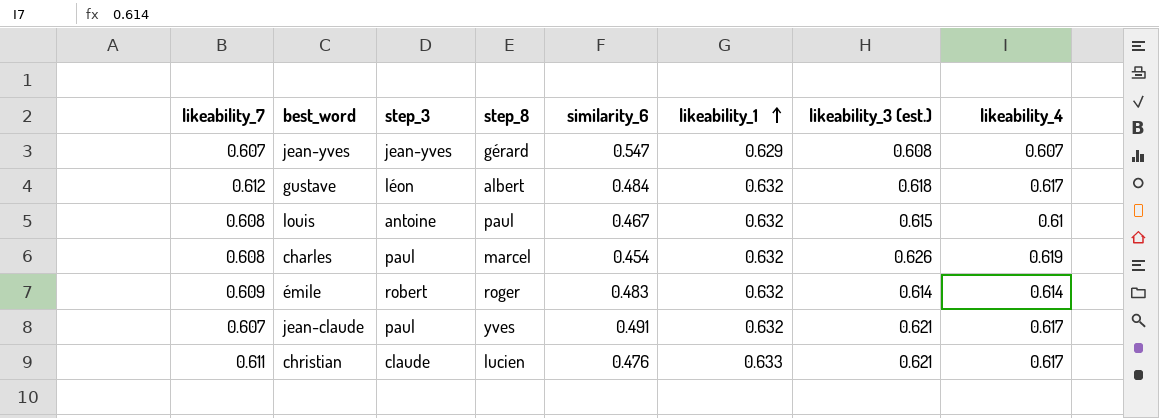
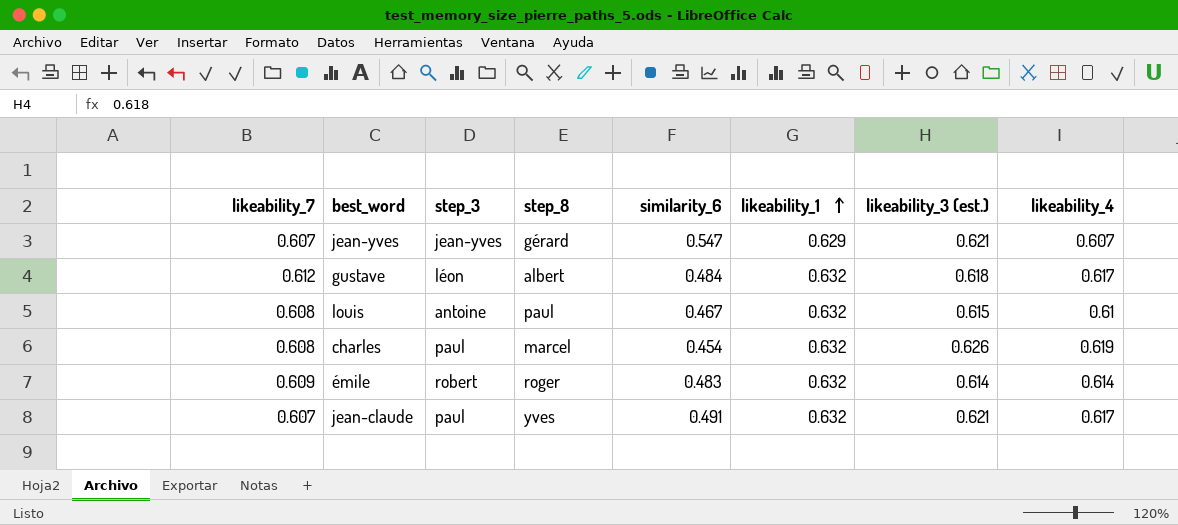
row christian: 0.611 | claude | lucien | 0.476 | 0.633 | 0.621 | 0.617 -> none
jean-yves | likeability_3 (est.): 0.608 -> 0.621

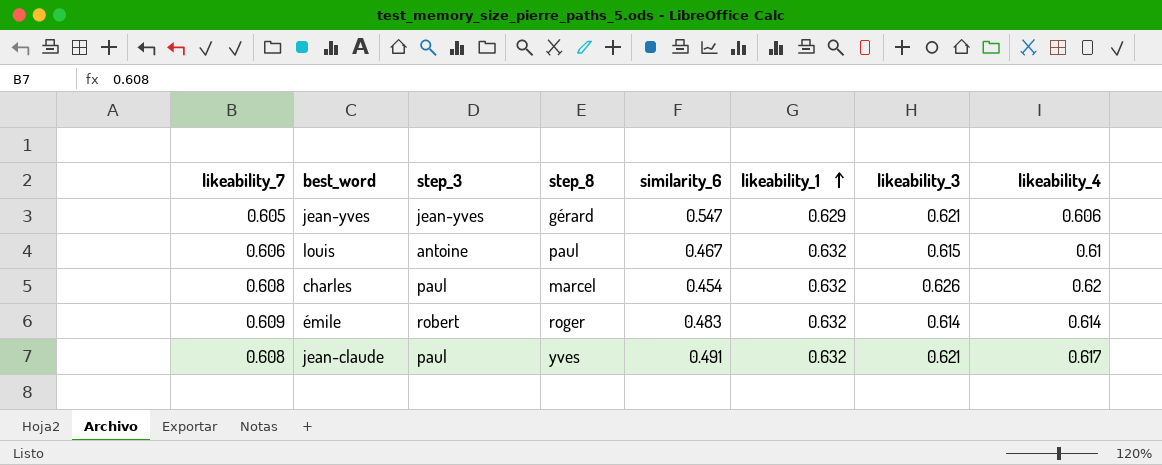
column name: likeability_3 (est.) -> likeability_3
row gustave: 0.612 | léon | albert | 0.484 | 0.632 | 0.618 | 0.617 -> none
jean-yves | likeability_7: 0.607 -> 0.605
jean-yves | likeability_4: 0.607 -> 0.606
louis | likeability_7: 0.608 -> 0.606
charles | likeability_4: 0.619 -> 0.62
jean-claude | likeability_7: 0.607 -> 0.608

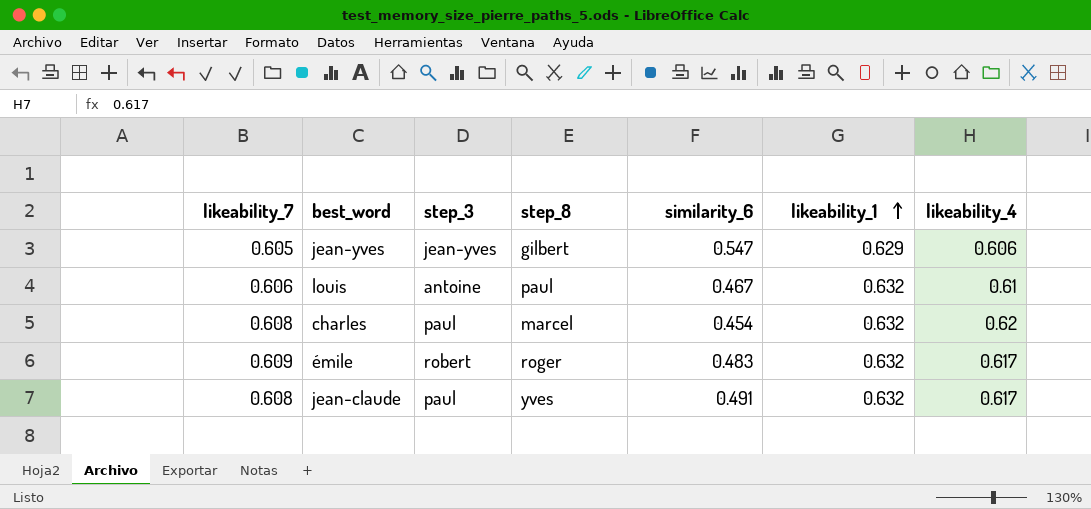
column likeability_3 | position: 7 -> none
jean-yves | step_8: gérard -> gilbert
émile | likeability_4: 0.614 -> 0.617

